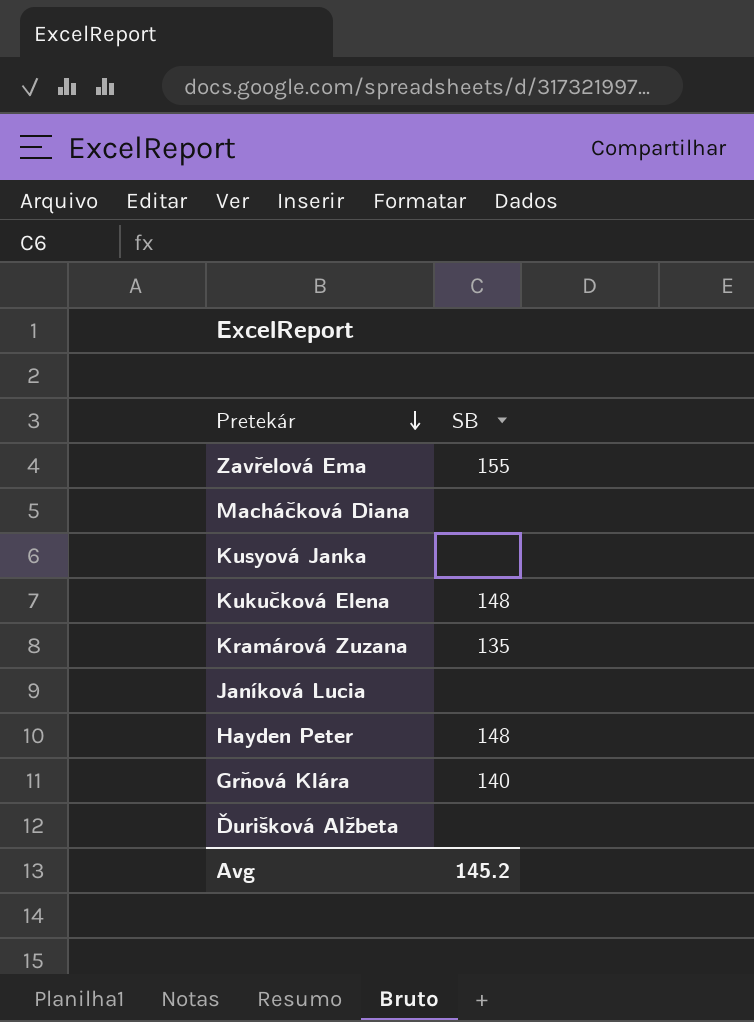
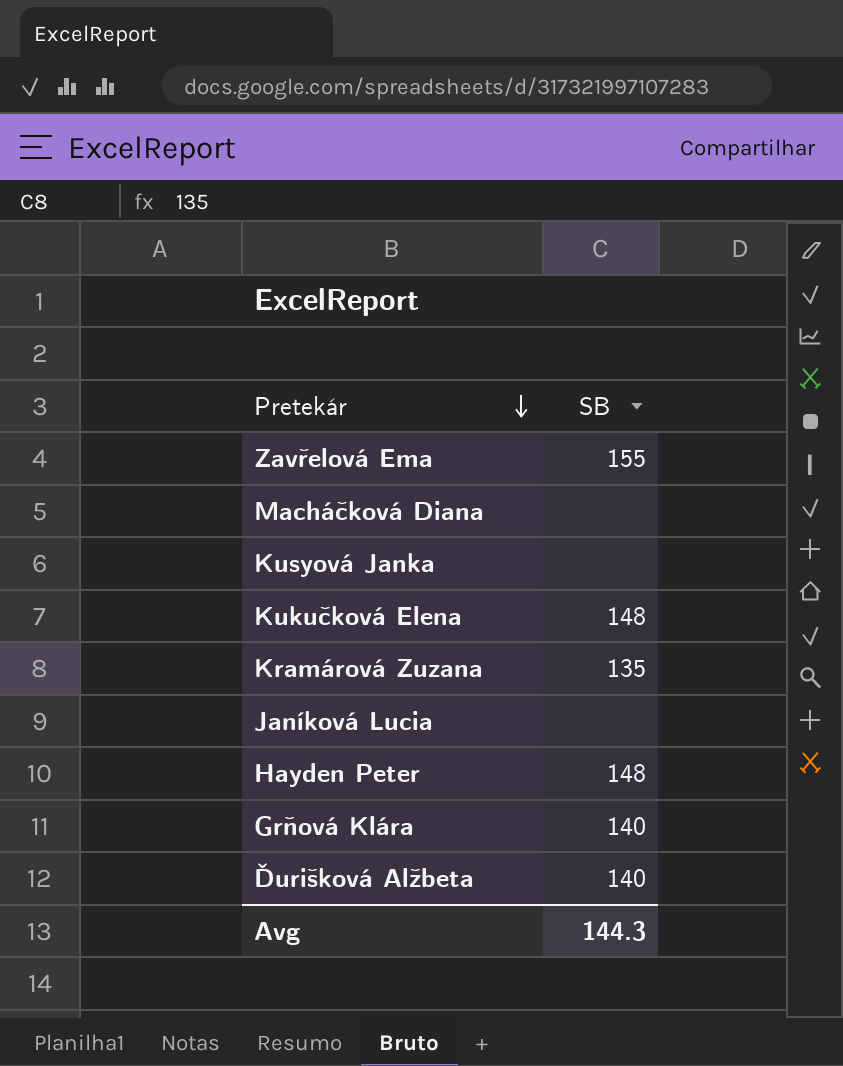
Ďurišková Alžbeta | SB: none -> 140
Avg | SB: 145.2 -> 144.3

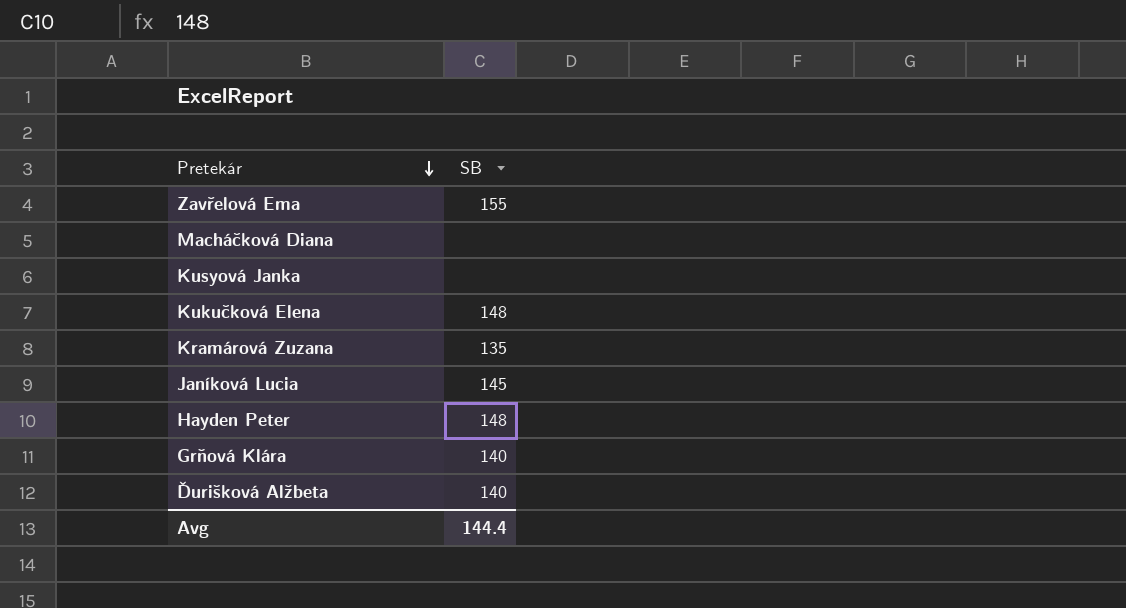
Janíková Lucia | SB: none -> 145
Avg | SB: 144.3 -> 144.4

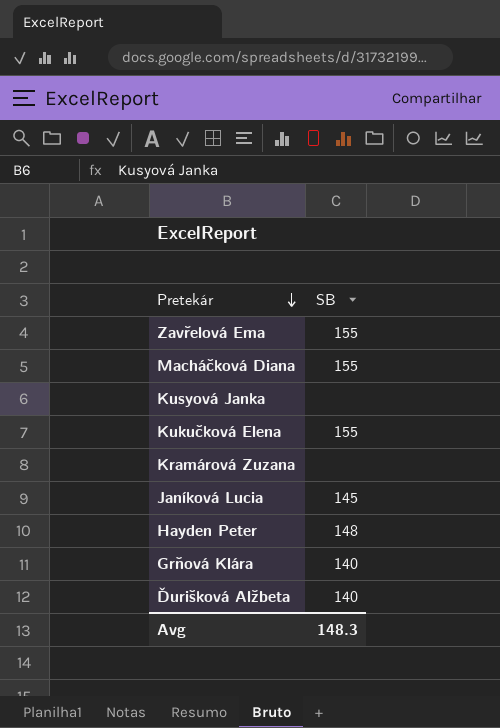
Macháčková Diana | SB: none -> 155
Kukučková Elena | SB: 148 -> 155
Kramárová Zuzana | SB: 135 -> none
Avg | SB: 144.4 -> 148.3

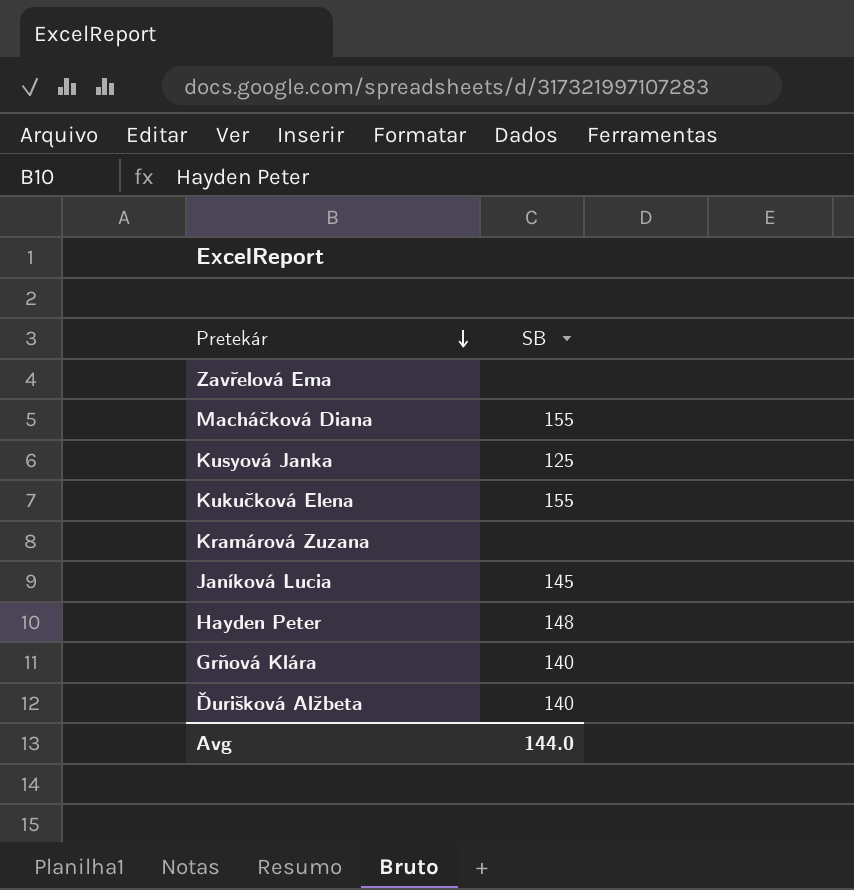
Zavřelová Ema | SB: 155 -> none
Kusyová Janka | SB: none -> 125
Avg | SB: 148.3 -> 144.0

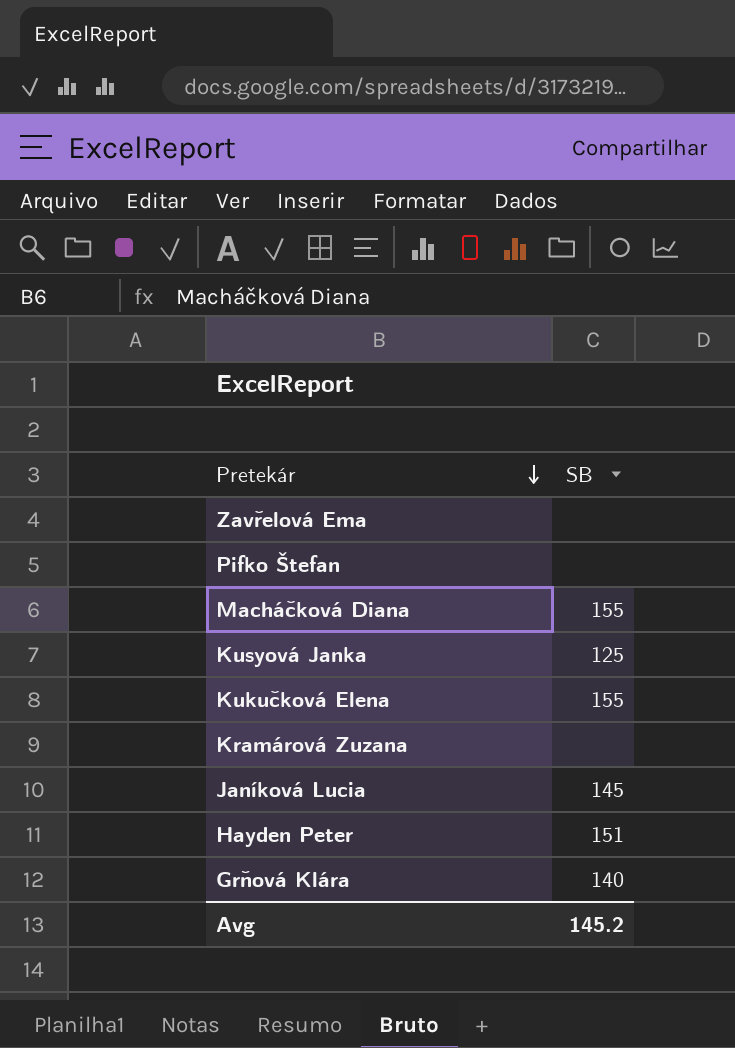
row Ďurišková Alžbeta: 140 -> none
row Pifko Štefan: none -> none
Hayden Peter | SB: 148 -> 151
Avg | SB: 144.0 -> 145.2

